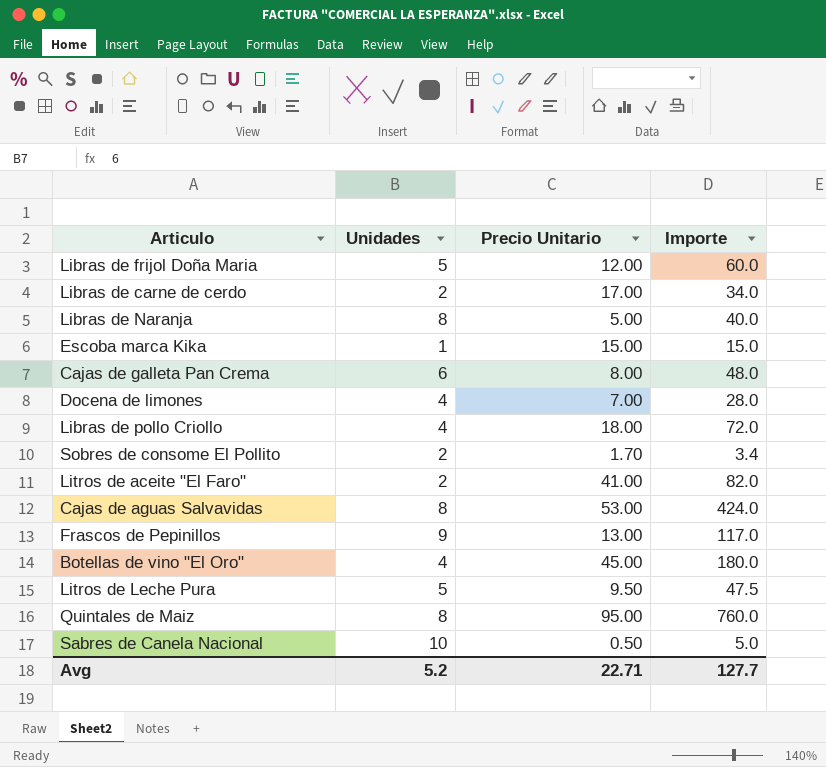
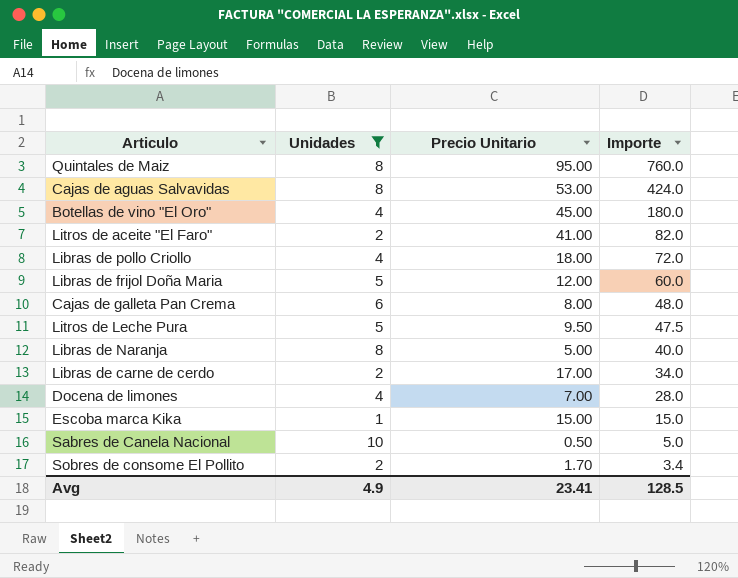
filter: none -> Unidades != 9
row order: none -> Importe descending
Avg | Unidades: 5.2 -> 4.9
Avg | Precio Unitario: 22.71 -> 23.41
Avg | Importe: 127.7 -> 128.5

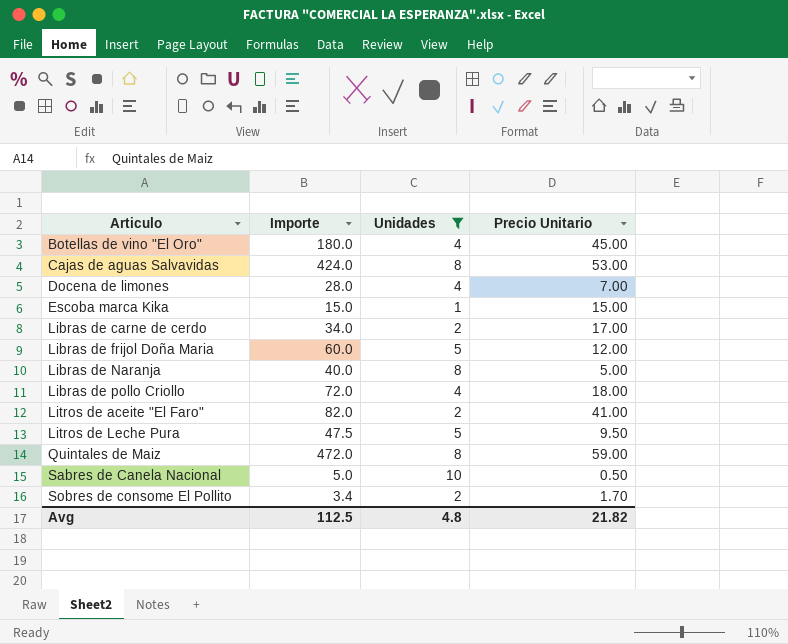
row order: Importe descending -> Articulo ascending
column Importe | position: 4 -> 2
row Cajas de galleta Pan Crema: 6 | 8.00 | 48.0 -> none
Quintales de Maiz | Importe: 760.0 -> 472.0
Quintales de Maiz | Precio Unitario: 95.00 -> 59.00
Avg | Importe: 128.5 -> 112.5
Avg | Unidades: 4.9 -> 4.8
Avg | Precio Unitario: 23.41 -> 21.82

